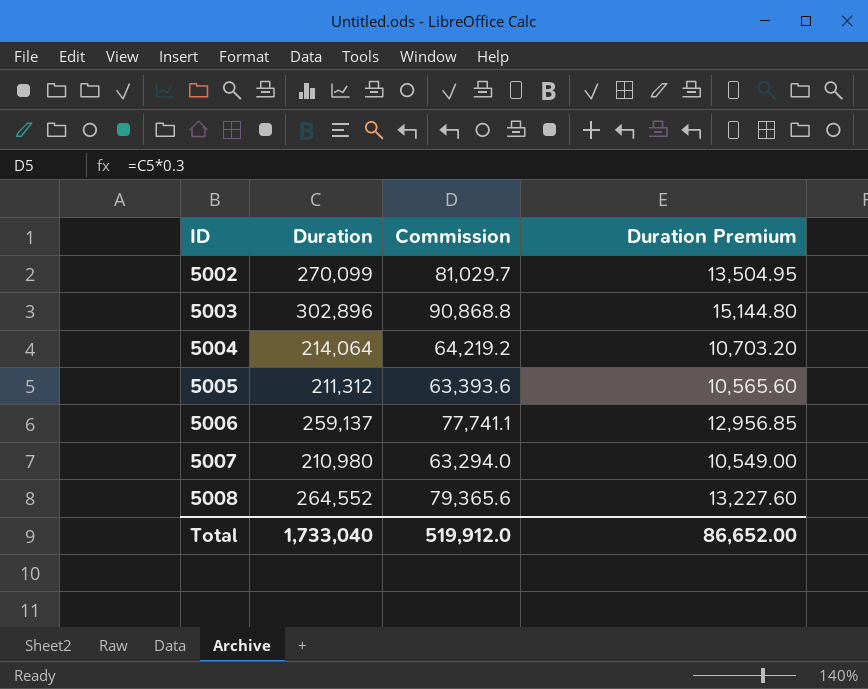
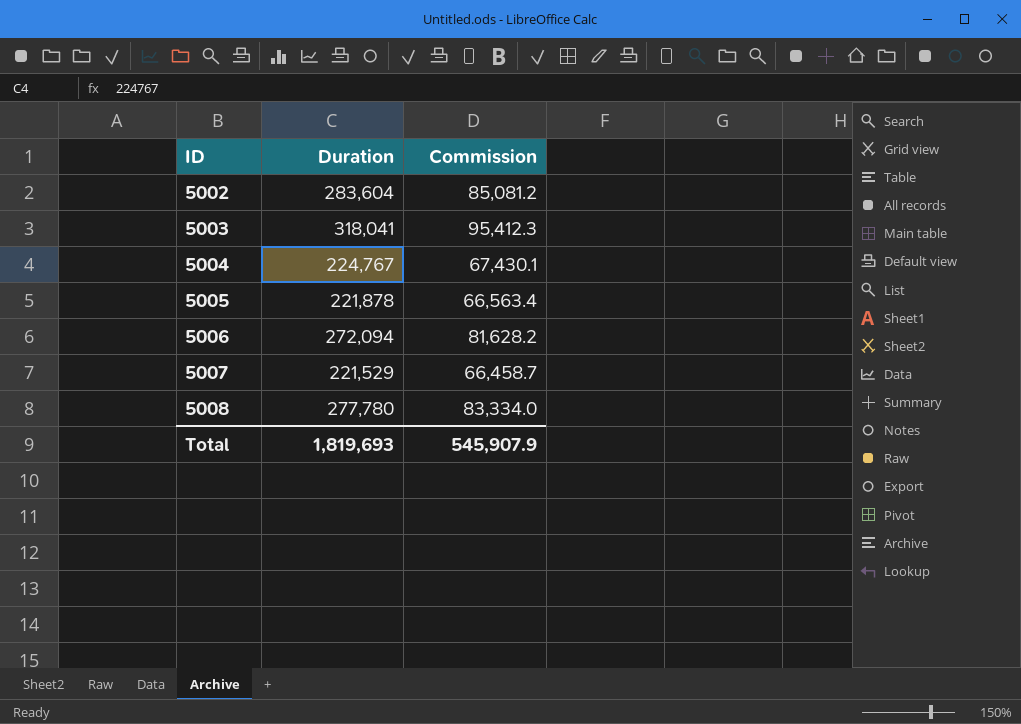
column Duration Premium | formula: [Duration] * 0.05 -> none
5002 | Duration: 270,099 -> 283,604
5002 | Commission: 81,029.7 -> 85,081.2
5003 | Duration: 302,896 -> 318,041
5003 | Commission: 90,868.8 -> 95,412.3
5004 | Duration: 214,064 -> 224,767
5004 | Commission: 64,219.2 -> 67,430.1
5005 | Duration: 211,312 -> 221,878
5005 | Commission: 63,393.6 -> 66,563.4
5006 | Duration: 259,137 -> 272,094
5006 | Commission: 77,741.1 -> 81,628.2
5007 | Duration: 210,980 -> 221,529
5007 | Commission: 63,294.0 -> 66,458.7
5008 | Duration: 264,552 -> 277,780
5008 | Commission: 79,365.6 -> 83,334.0
Total | Duration: 1,733,040 -> 1,819,693
Total | Commission: 519,912.0 -> 545,907.9

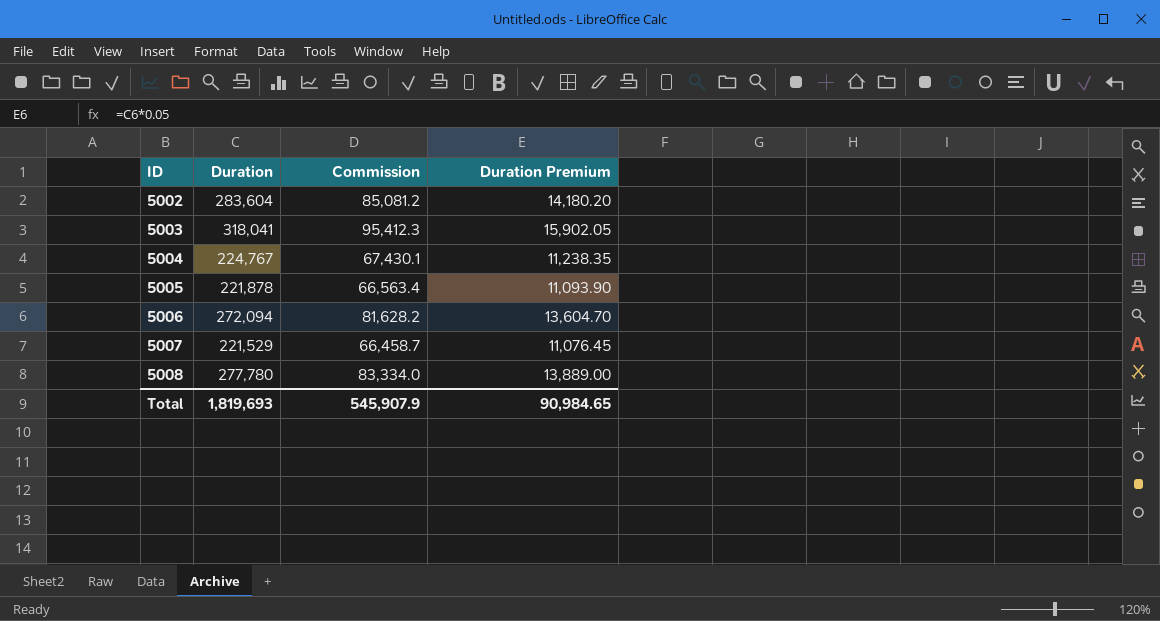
column Duration Premium | formula: none -> [Duration] * 0.05

